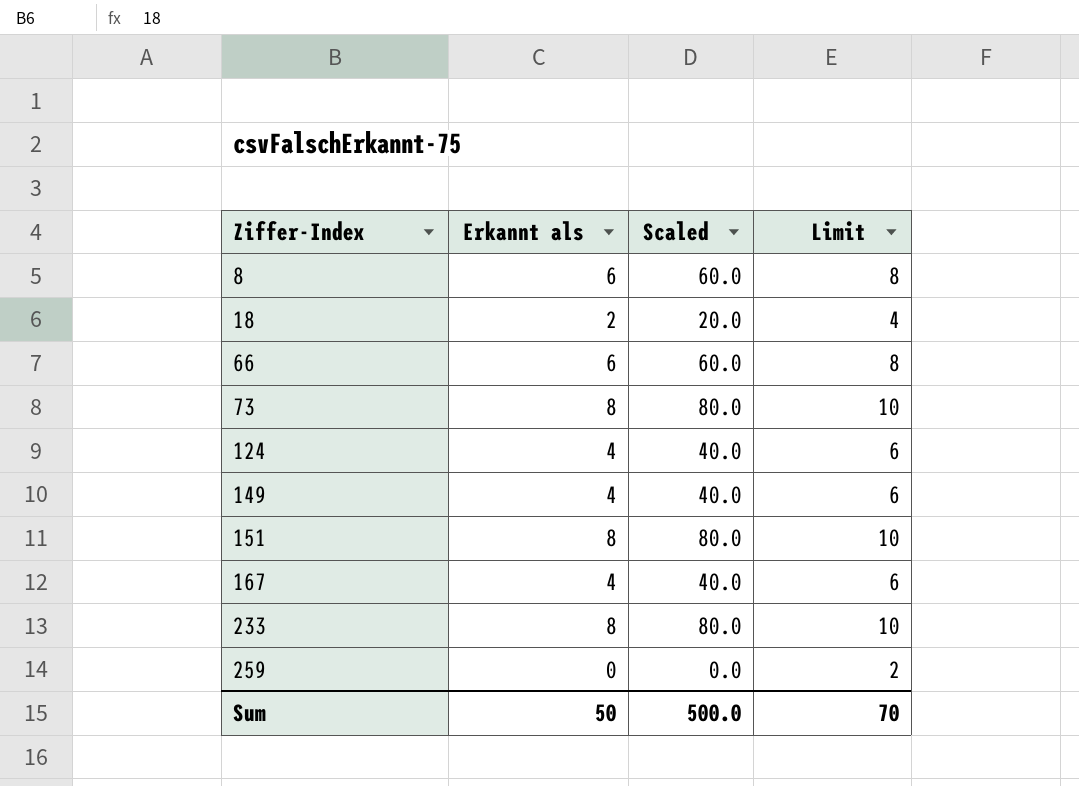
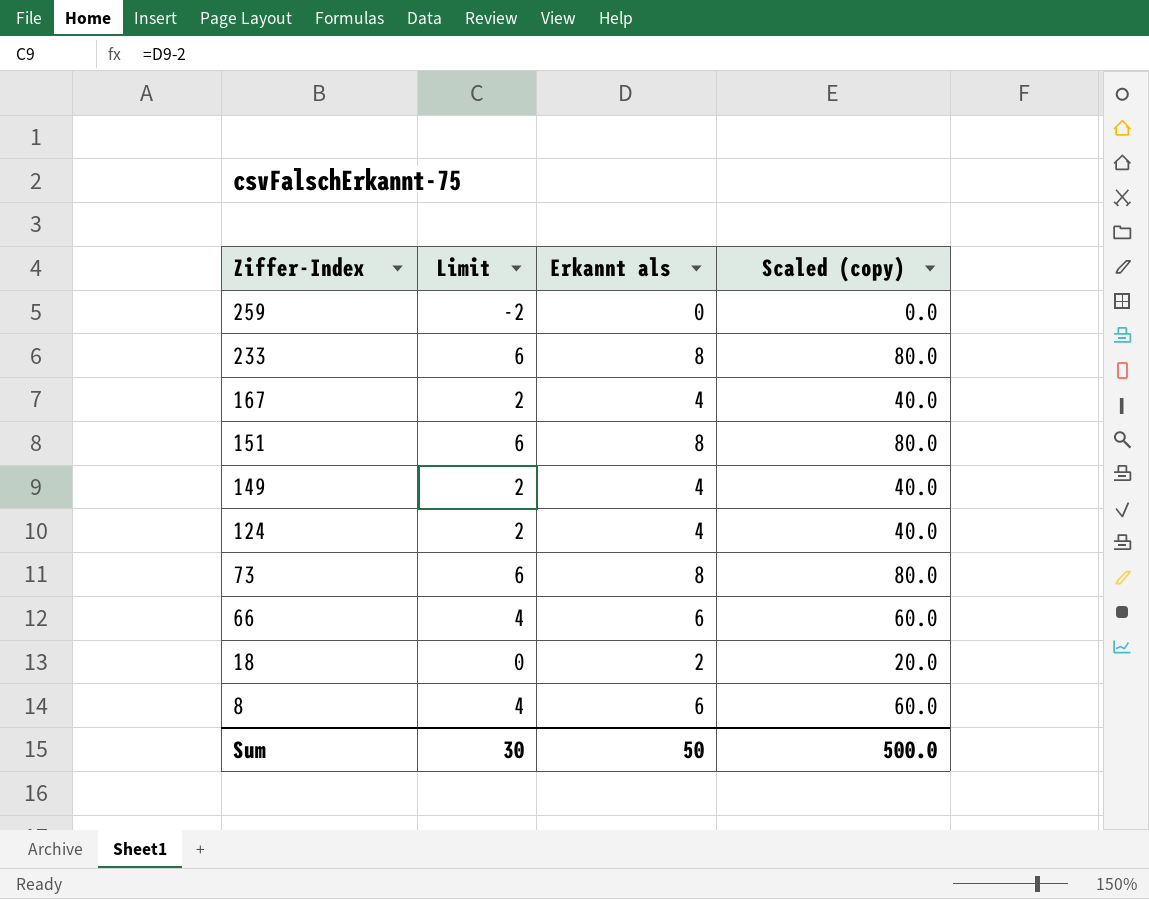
row order: Ziffer-Index ascending -> Ziffer-Index descending
column Limit | formula: [Erkannt als] + 2 -> [Erkannt als] - 2
column Limit | position: 4 -> 2
column name: Scaled -> Scaled (copy)
Sum | Limit: 70 -> 30

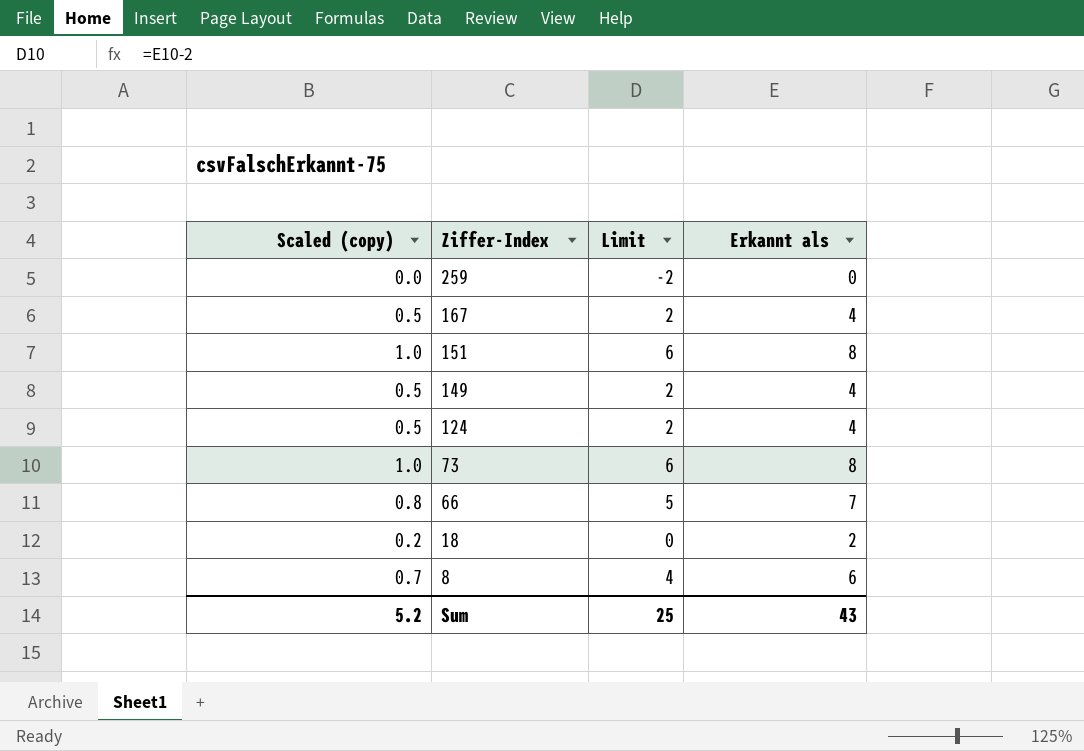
column Scaled (copy) | formula: [Erkannt als] * 10 -> [Erkannt als] * 0.12
column Scaled (copy) | position: 4 -> 1
row 233: 6 | 8 | 80.0 -> none
66 | Limit: 4 -> 5
66 | Erkannt als: 6 -> 7
Sum | Scaled (copy): 500.0 -> 5.2
Sum | Limit: 30 -> 25
Sum | Erkannt als: 50 -> 43

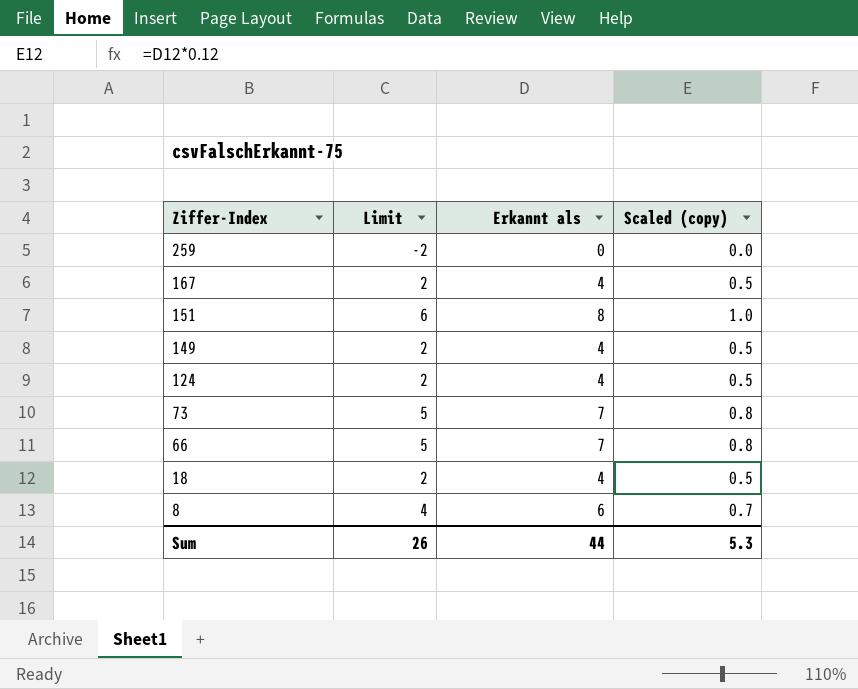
column Scaled (copy) | position: 1 -> 4
73 | Limit: 6 -> 5
73 | Erkannt als: 8 -> 7
73 | Scaled (copy): 1.0 -> 0.8
18 | Limit: 0 -> 2
18 | Erkannt als: 2 -> 4
18 | Scaled (copy): 0.2 -> 0.5
Sum | Limit: 25 -> 26
Sum | Erkannt als: 43 -> 44
Sum | Scaled (copy): 5.2 -> 5.3

